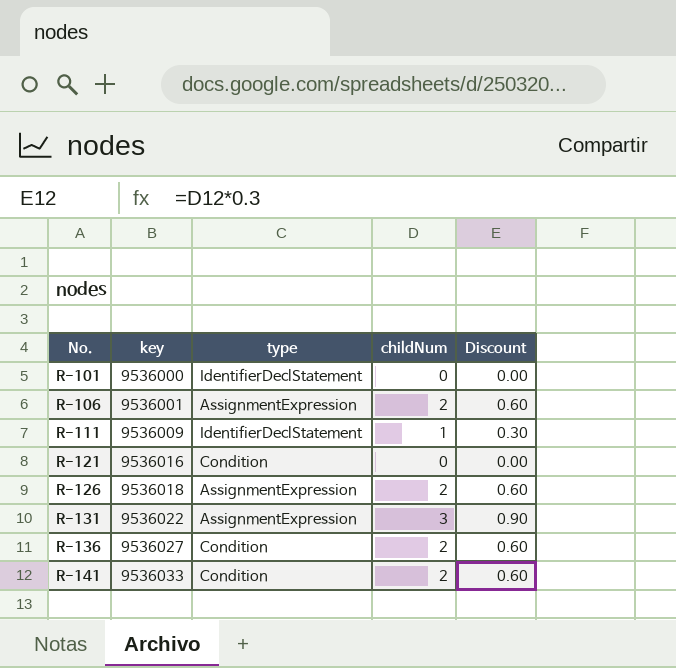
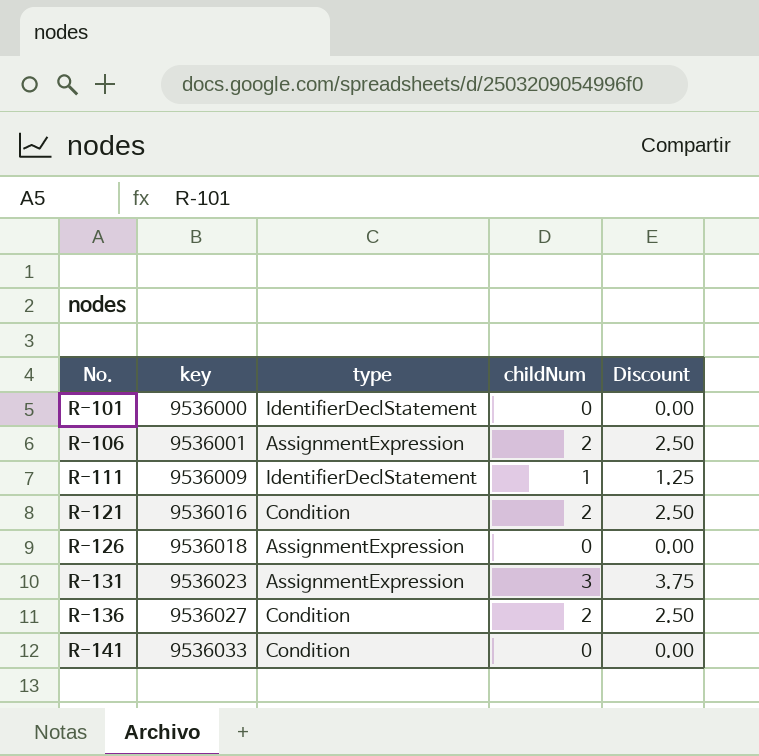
column Discount | formula: [childNum] * 0.3 -> [childNum] * 1.25
R-121 | childNum: 0 -> 2
R-126 | childNum: 2 -> 0
R-131 | key: 9536022 -> 9536023
R-141 | childNum: 2 -> 0

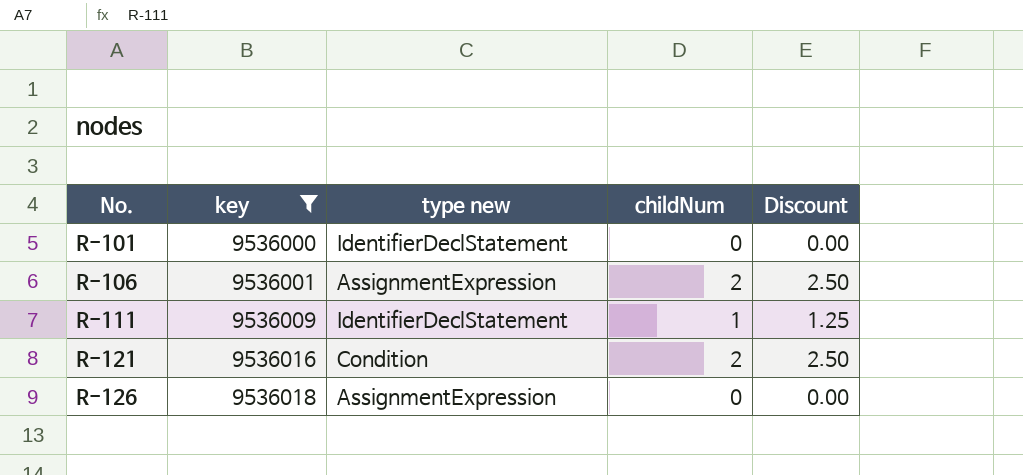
filter: none -> key <= 9536018
column name: type -> type new

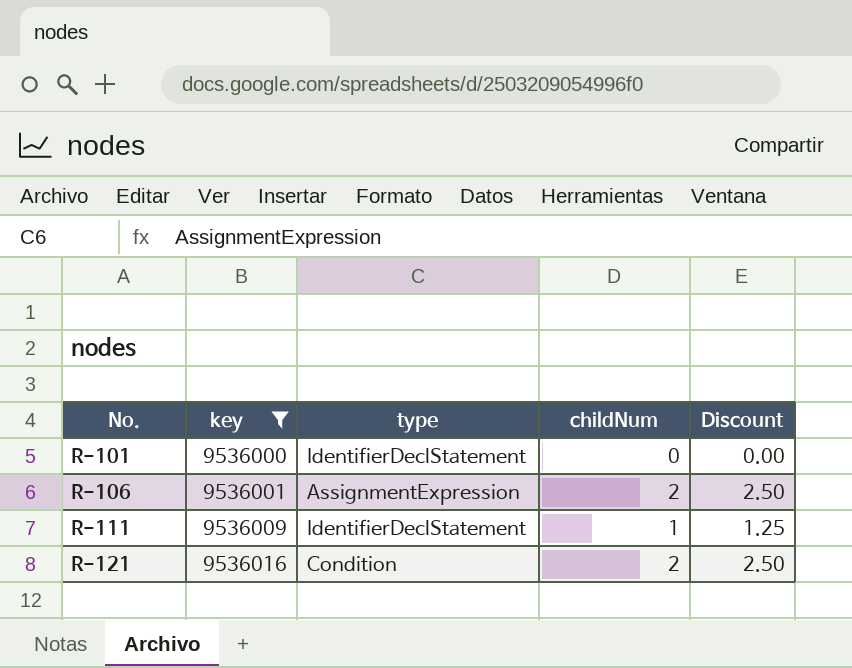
column name: type new -> type
row R-126: 9536018 | AssignmentExpression | 0 | 0.00 -> none

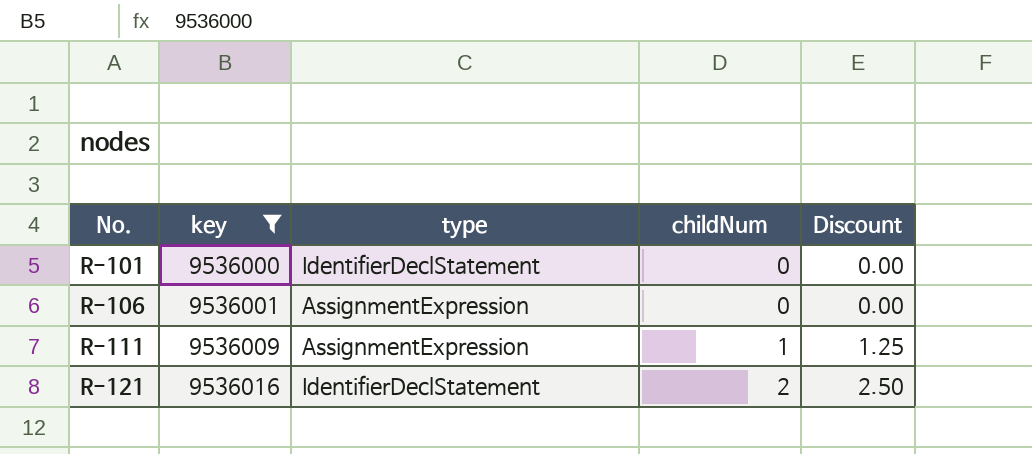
R-106 | childNum: 2 -> 0
R-106 | Discount: 2.50 -> 0.00
R-111 | type: IdentifierDeclStatement -> AssignmentExpression
R-121 | type: Condition -> IdentifierDeclStatement

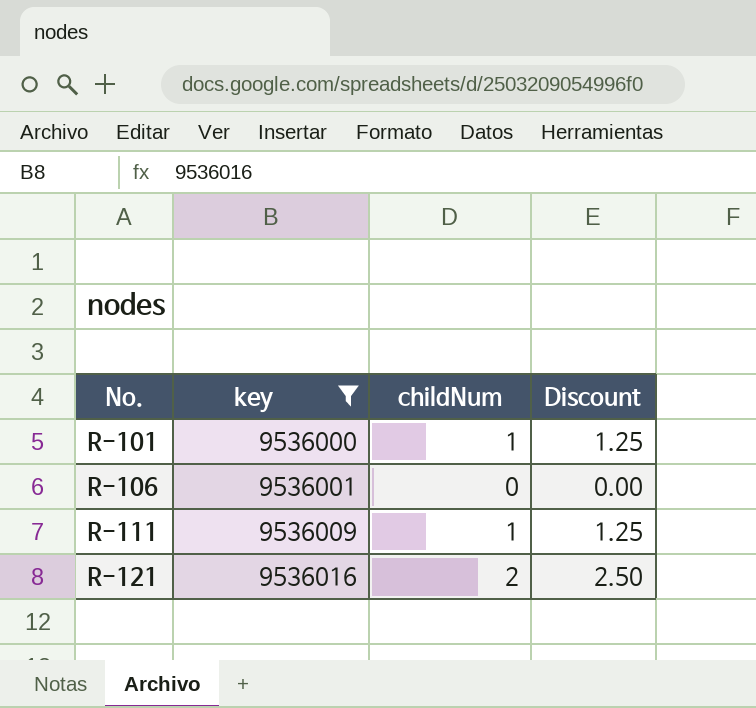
column type | position: 3 -> none
R-101 | childNum: 0 -> 1
R-101 | Discount: 0.00 -> 1.25

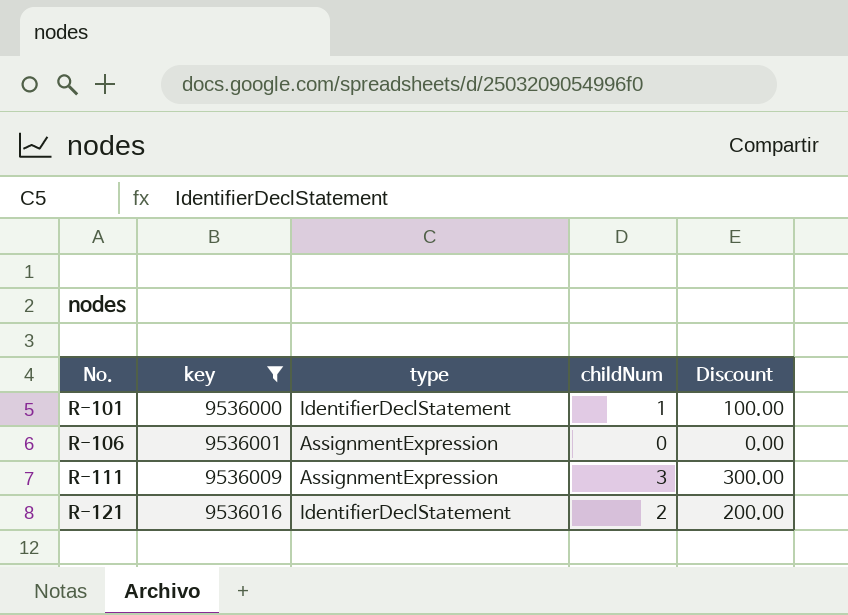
column type | position: none -> 3
column Discount | formula: [childNum] * 1.25 -> [childNum] * 100
R-111 | childNum: 1 -> 3

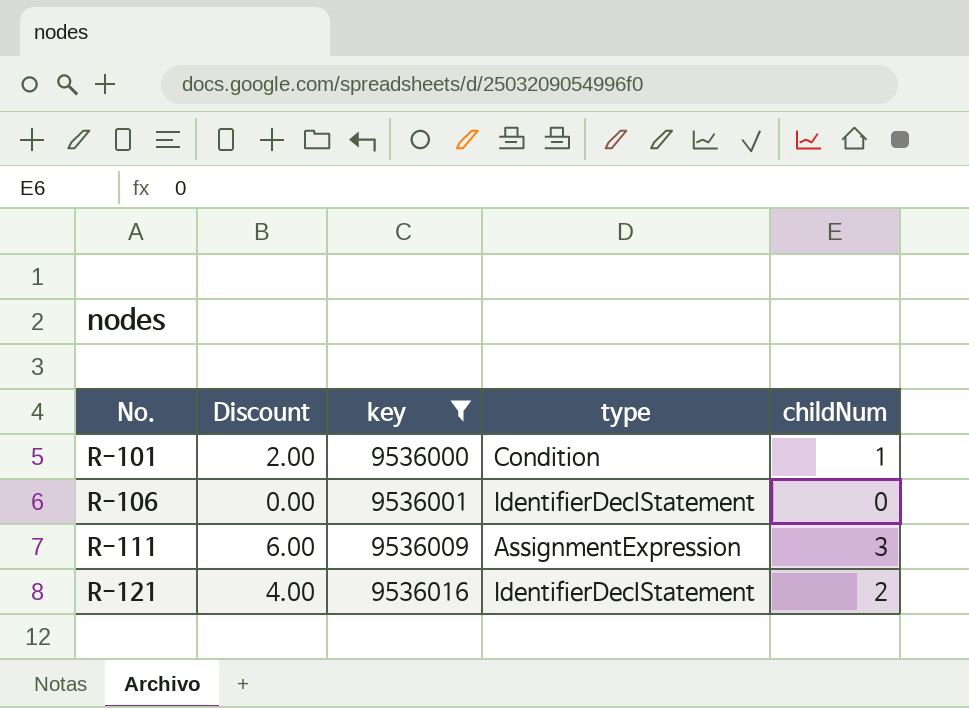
column Discount | formula: [childNum] * 100 -> [childNum] * 2
column Discount | position: 5 -> 2
R-101 | type: IdentifierDeclStatement -> Condition
R-106 | type: AssignmentExpression -> IdentifierDeclStatement

